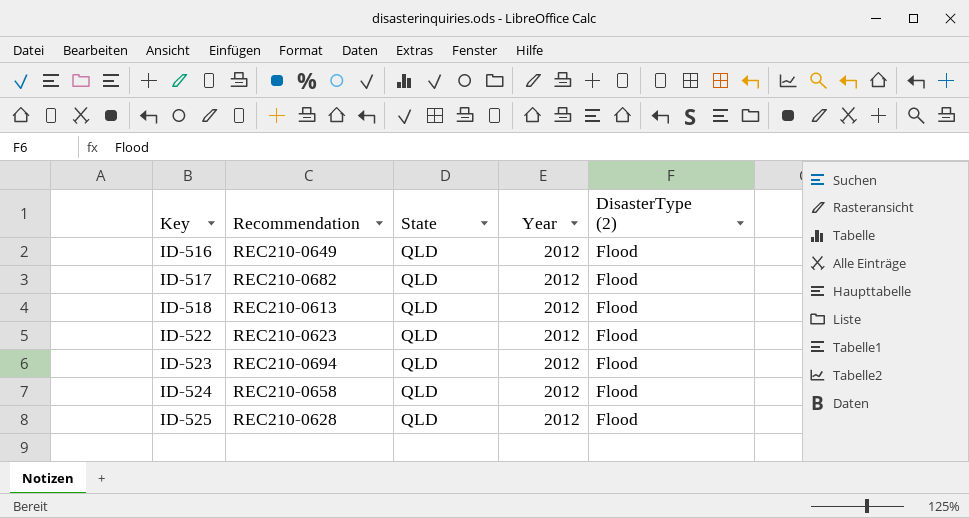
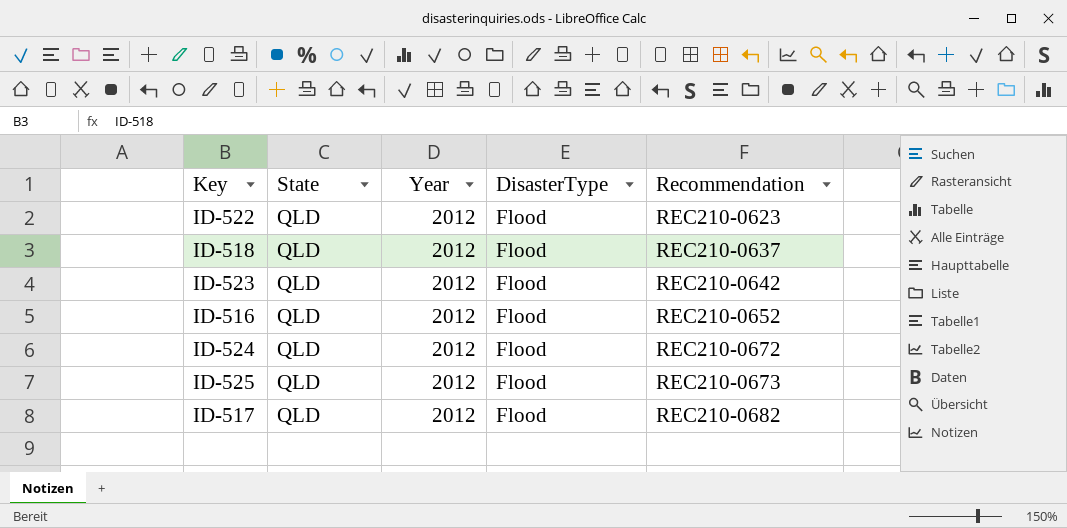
row order: Key ascending -> Recommendation ascending
column name: DisasterType (2) -> DisasterType
column Recommendation | position: 2 -> 5
ID-518 | Recommendation: REC210-0613 -> REC210-0637
ID-523 | Recommendation: REC210-0694 -> REC210-0642
ID-516 | Recommendation: REC210-0649 -> REC210-0652
ID-524 | Recommendation: REC210-0658 -> REC210-0672
ID-525 | Recommendation: REC210-0628 -> REC210-0673

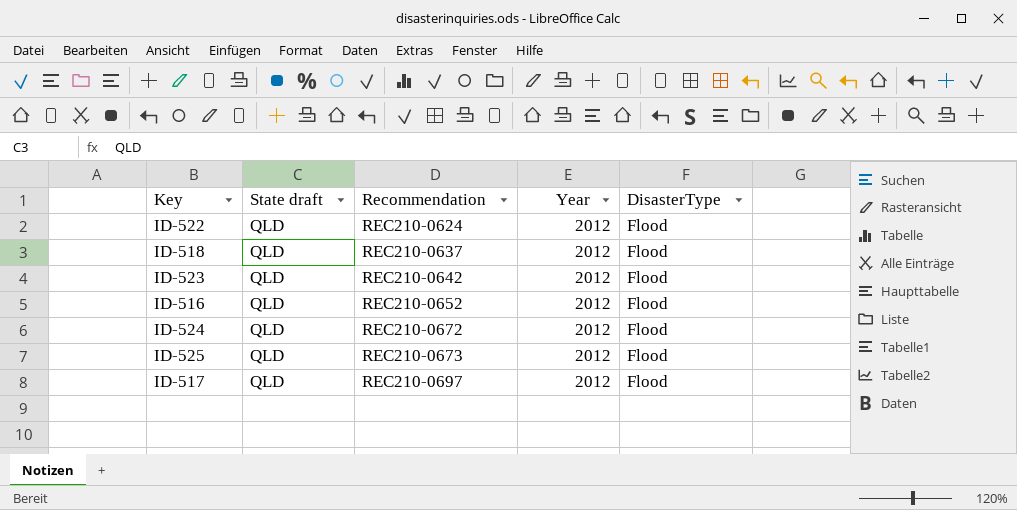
column name: State -> State draft
column Recommendation | position: 5 -> 3
ID-522 | Recommendation: REC210-0623 -> REC210-0624
ID-517 | Recommendation: REC210-0682 -> REC210-0697

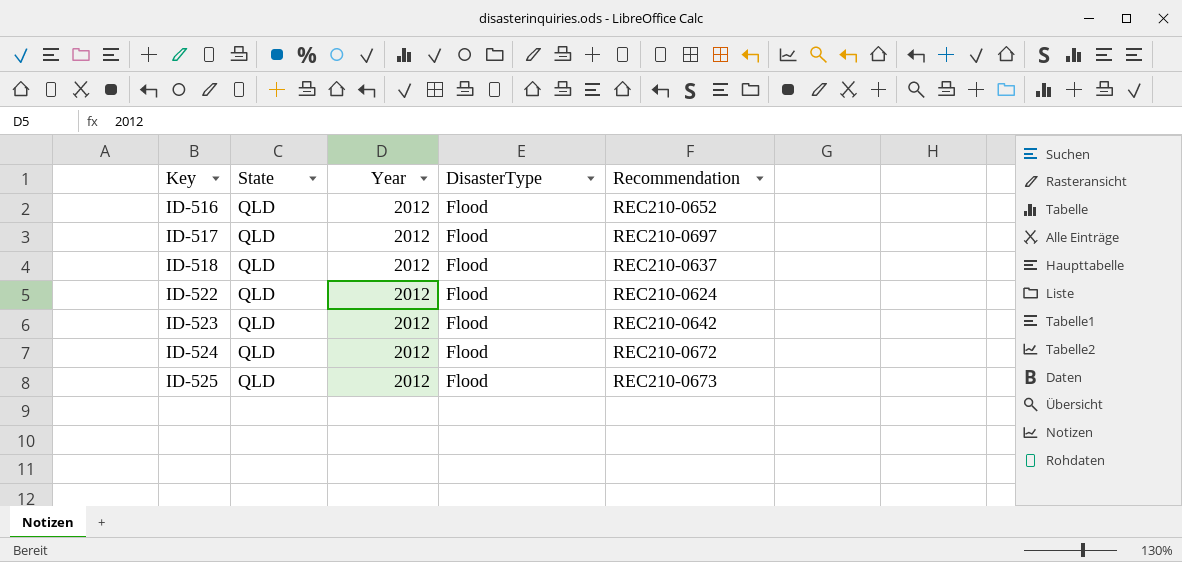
row order: Recommendation ascending -> Key ascending
column name: State draft -> State
column Recommendation | position: 3 -> 5

